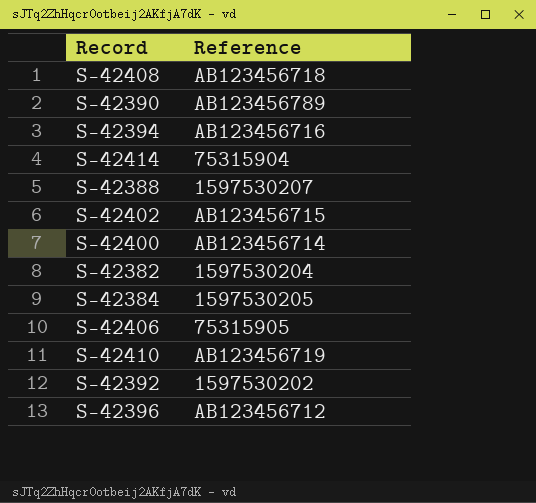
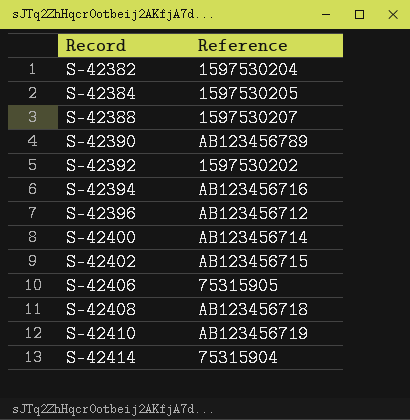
row order: none -> Record ascending

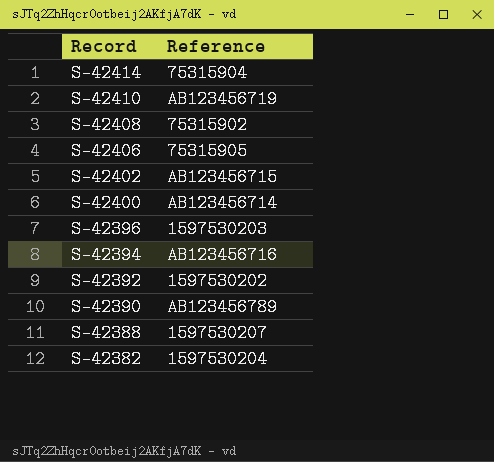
row order: Record ascending -> Record descending
row S-42384: 1597530205 -> none
S-42408 | Reference: AB123456718 -> 75315902
S-42396 | Reference: AB123456712 -> 1597530203

